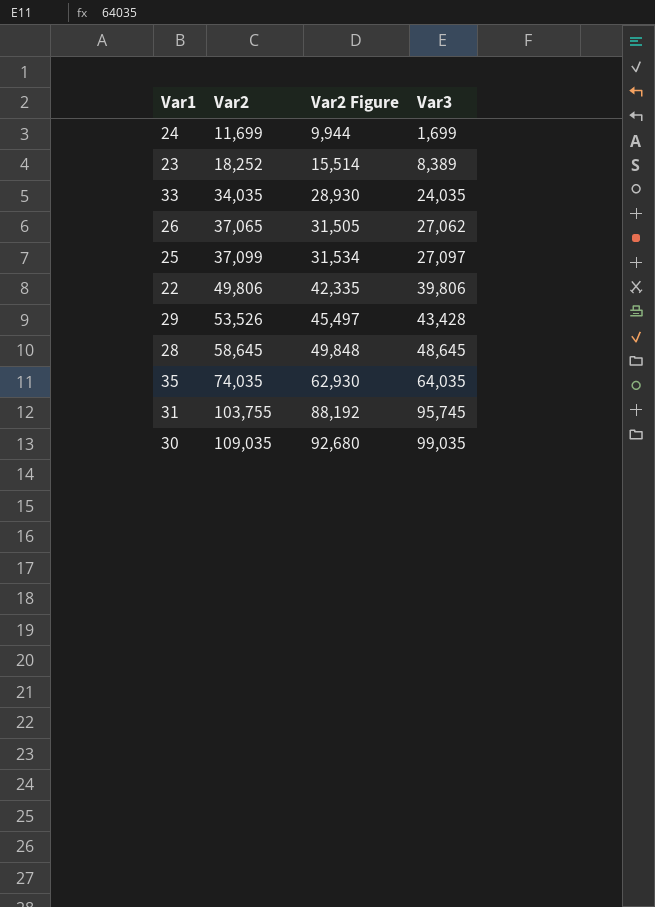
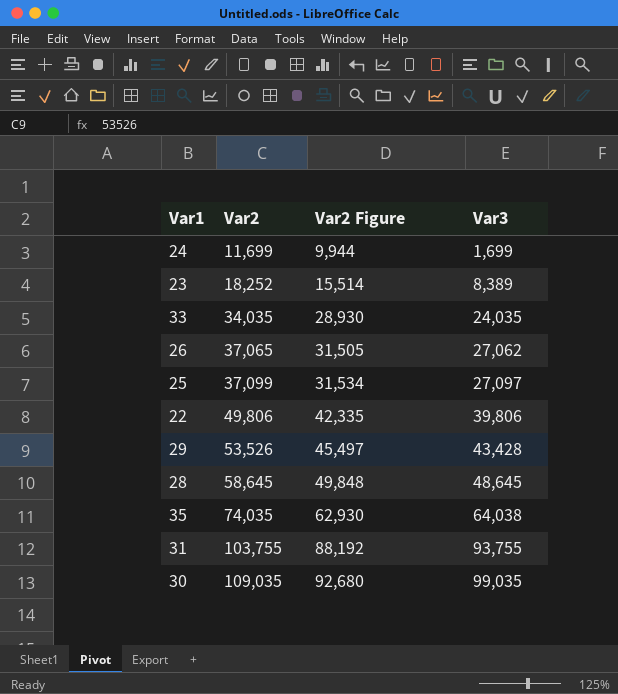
35 | Var3: 64,035 -> 64,038
31 | Var3: 95,745 -> 93,755

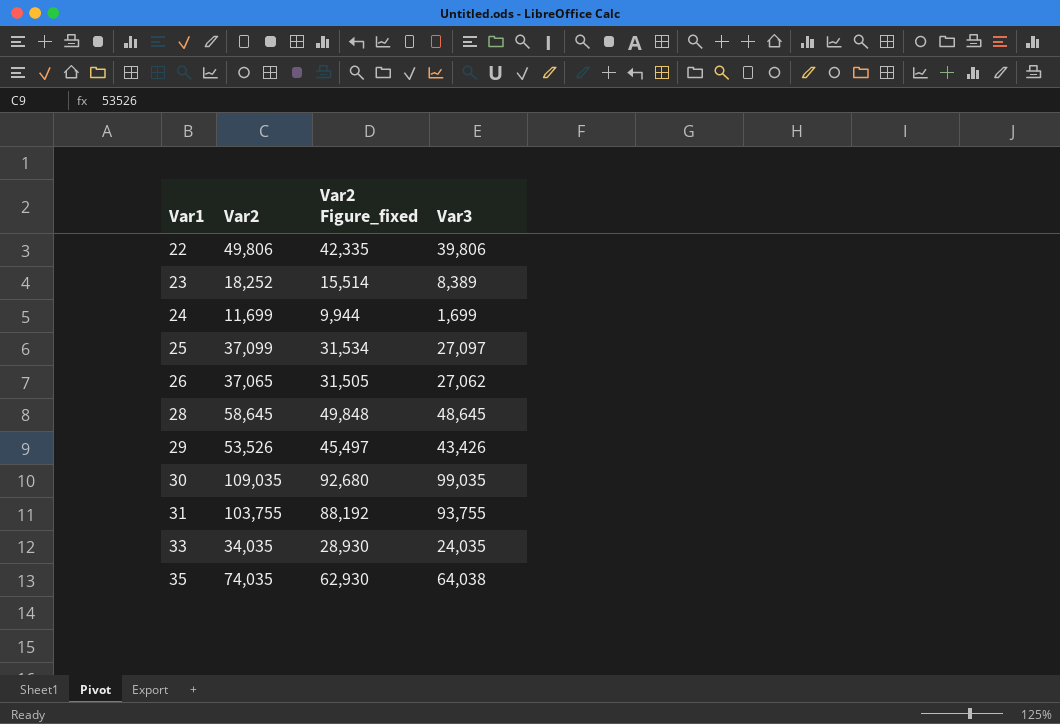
row order: Var2 ascending -> Var1 ascending
column name: Var2 Figure -> Var2 Figure_fixed
29 | Var3: 43,428 -> 43,426

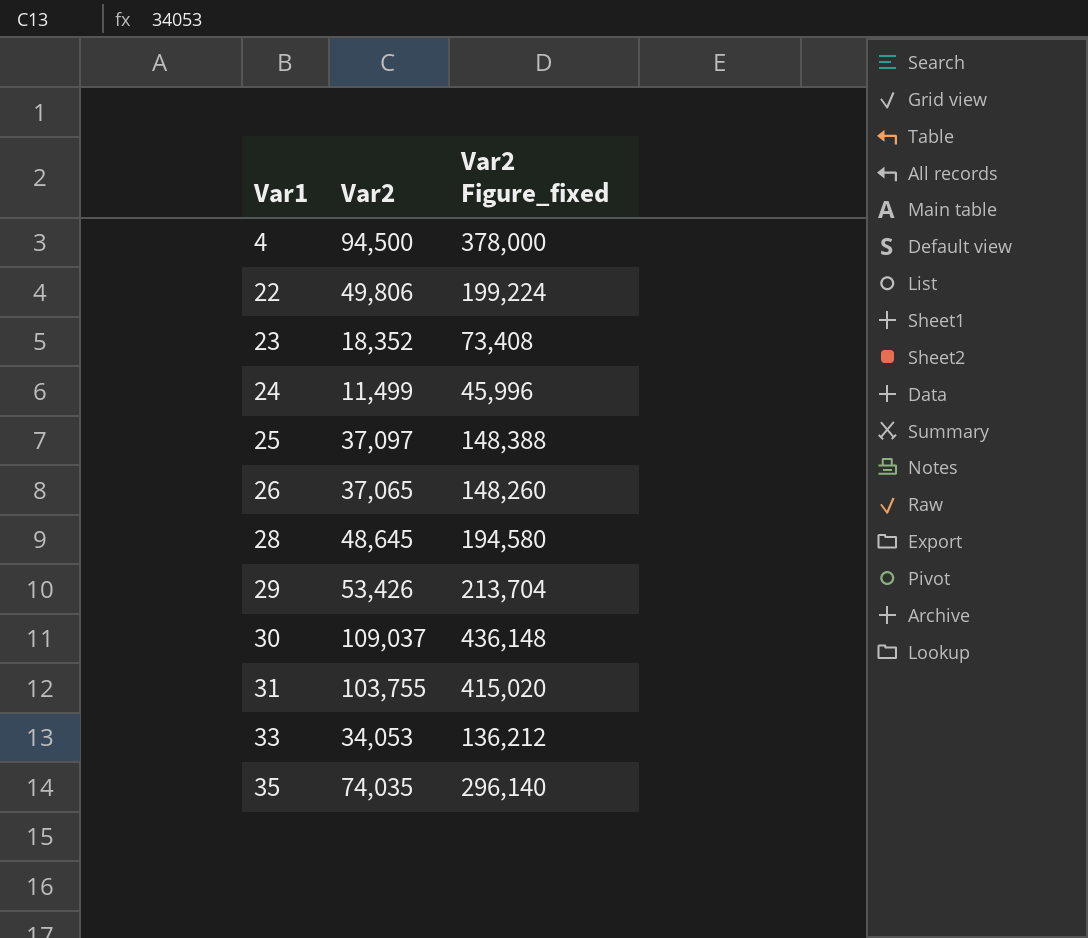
column Var3 | position: 4 -> none
column Var2 Figure_fixed | formula: [Var2] * 0.85 -> [Var2] * 4
row 4: none -> 94,500 | 378,000
23 | Var2: 18,252 -> 18,352
24 | Var2: 11,699 -> 11,499
25 | Var2: 37,099 -> 37,097
28 | Var2: 58,645 -> 48,645
29 | Var2: 53,526 -> 53,426
30 | Var2: 109,035 -> 109,037
33 | Var2: 34,035 -> 34,053

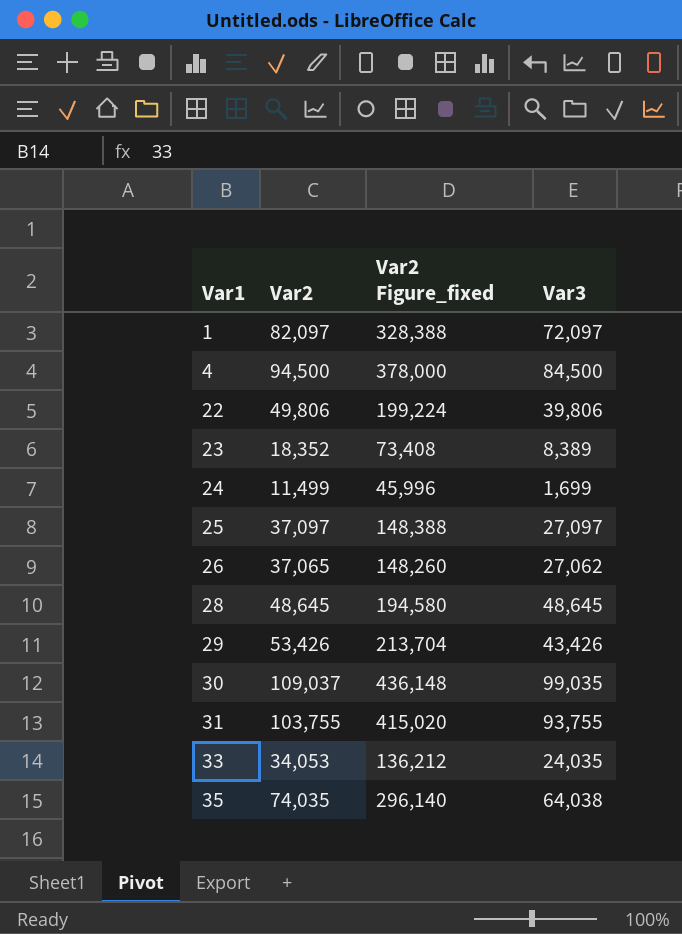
column Var3 | position: none -> 4
row 1: none -> 82,097 | 328,388 | 72,097

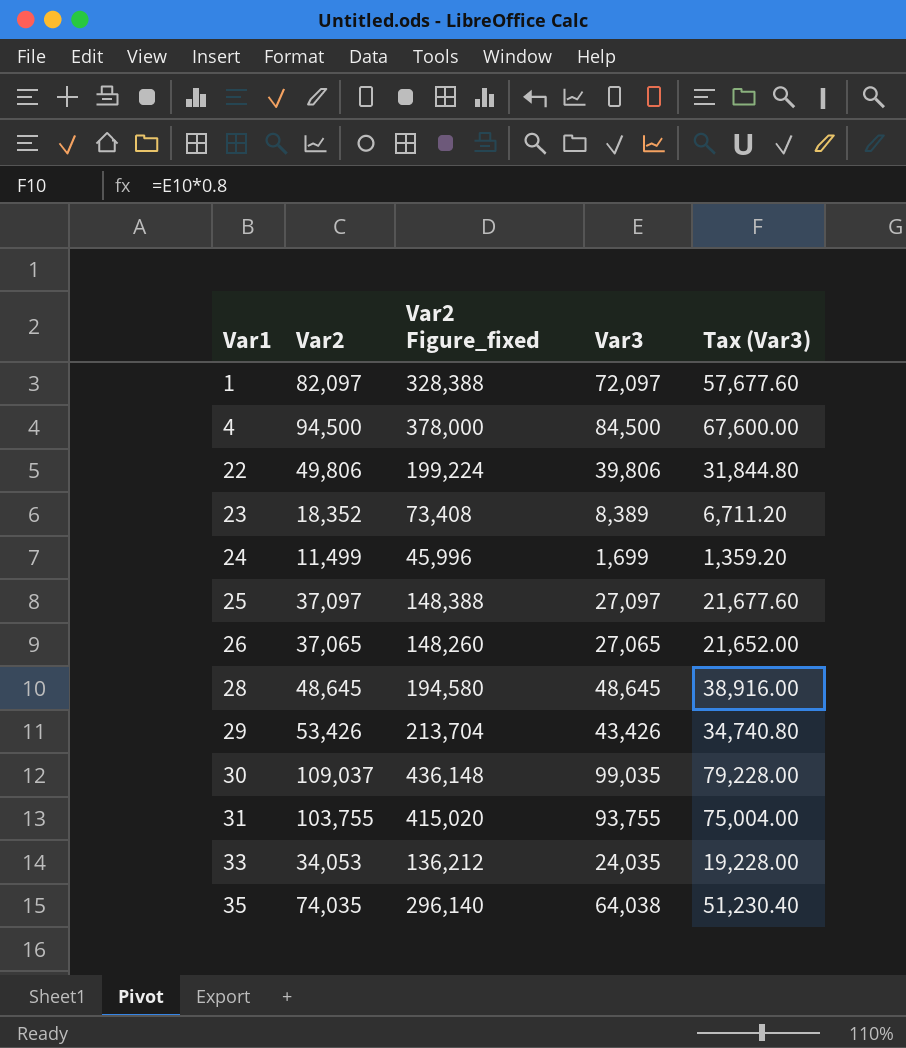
column Tax (Var3) | formula: none -> [Var3] * 0.8
26 | Var3: 27,062 -> 27,065

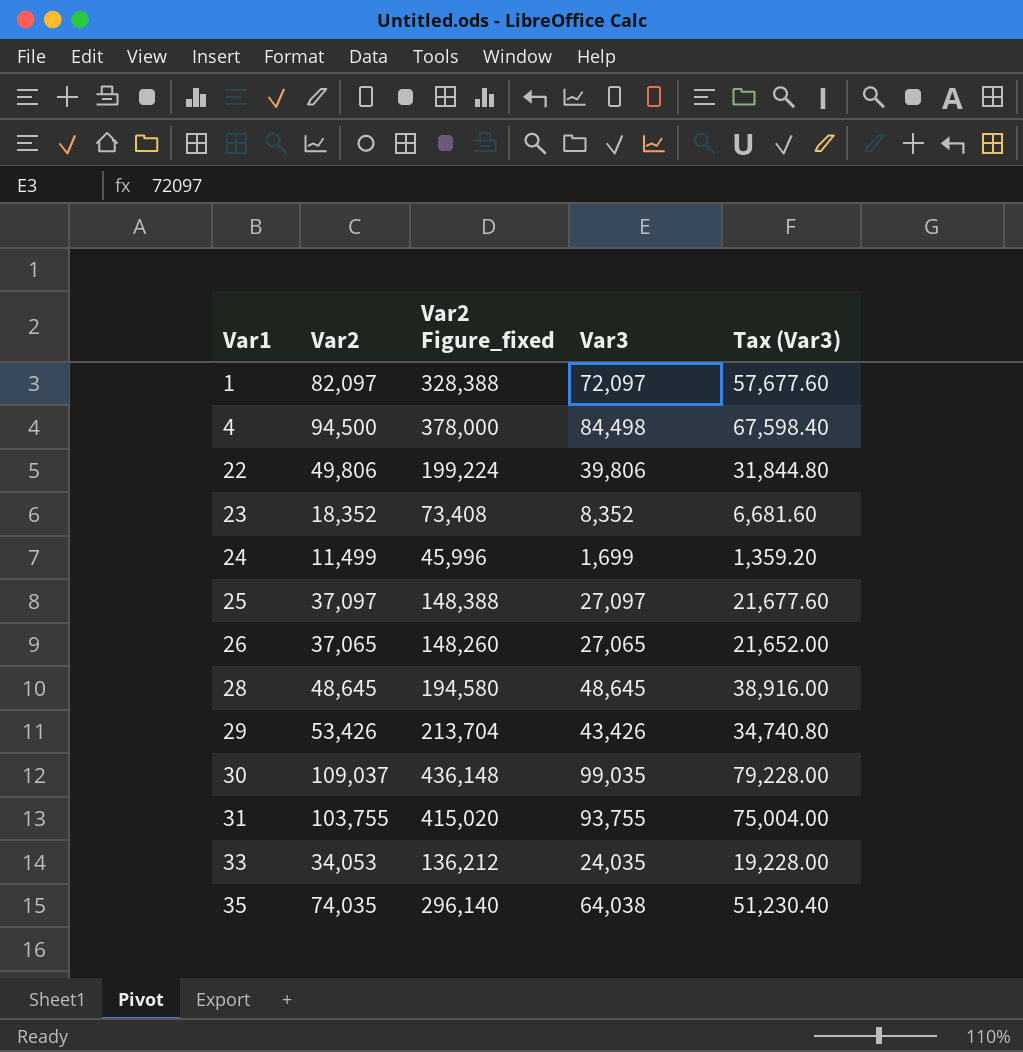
4 | Var3: 84,500 -> 84,498
4 | Tax (Var3): 67,600.00 -> 67,598.40
23 | Var3: 8,389 -> 8,352
23 | Tax (Var3): 6,711.20 -> 6,681.60

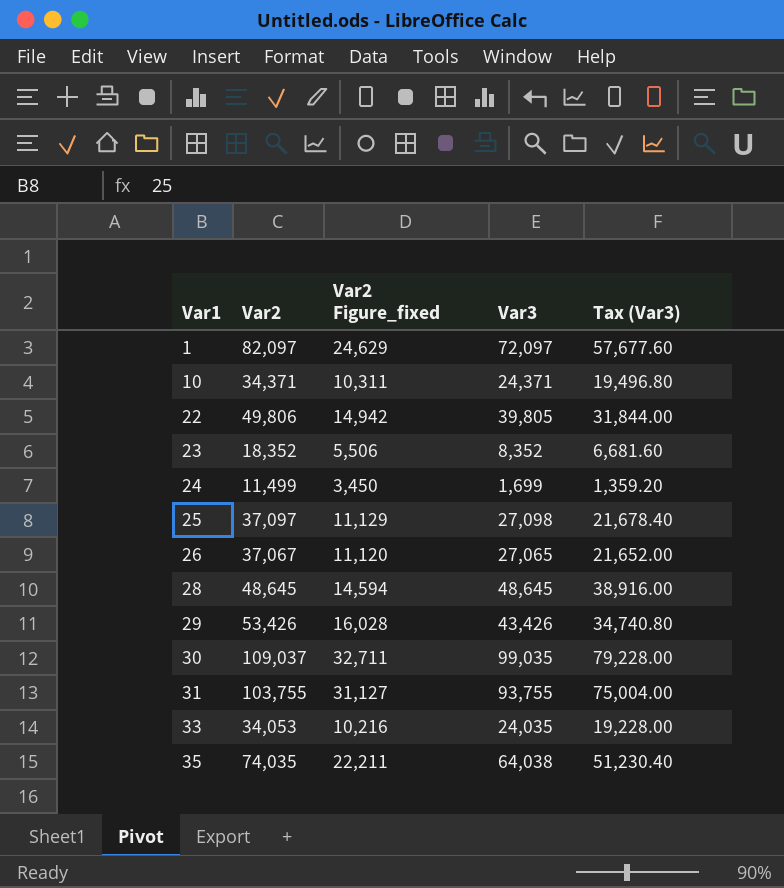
column Var2 Figure_fixed | formula: [Var2] * 4 -> [Var2] * 0.3
row 4: 94,500 | 378,000 | 84,498 | 67,598.40 -> none
row 10: none -> 34,371 | 10,311 | 24,371 | 19,496.80
22 | Var3: 39,806 -> 39,805
22 | Tax (Var3): 31,844.80 -> 31,844.00
25 | Var3: 27,097 -> 27,098
25 | Tax (Var3): 21,677.60 -> 21,678.40
26 | Var2: 37,065 -> 37,067

